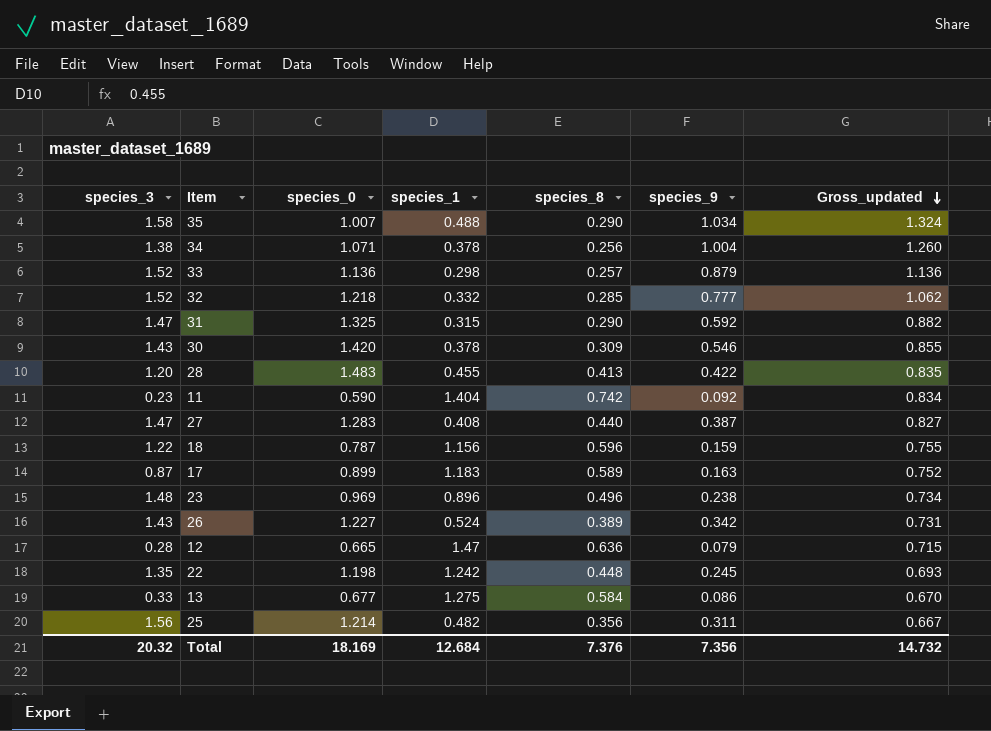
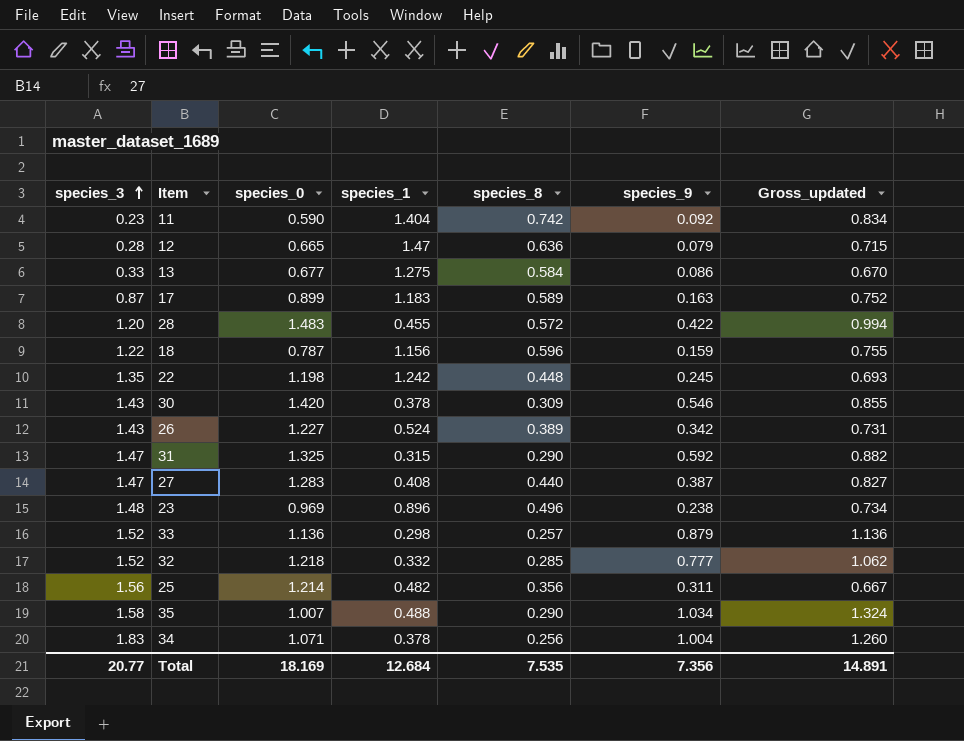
row order: Gross_updated descending -> species_3 ascending
28 | species_8: 0.413 -> 0.572
28 | Gross_updated: 0.835 -> 0.994
34 | species_3: 1.38 -> 1.83
Total | species_3: 20.32 -> 20.77
Total | species_8: 7.376 -> 7.535
Total | Gross_updated: 14.732 -> 14.891

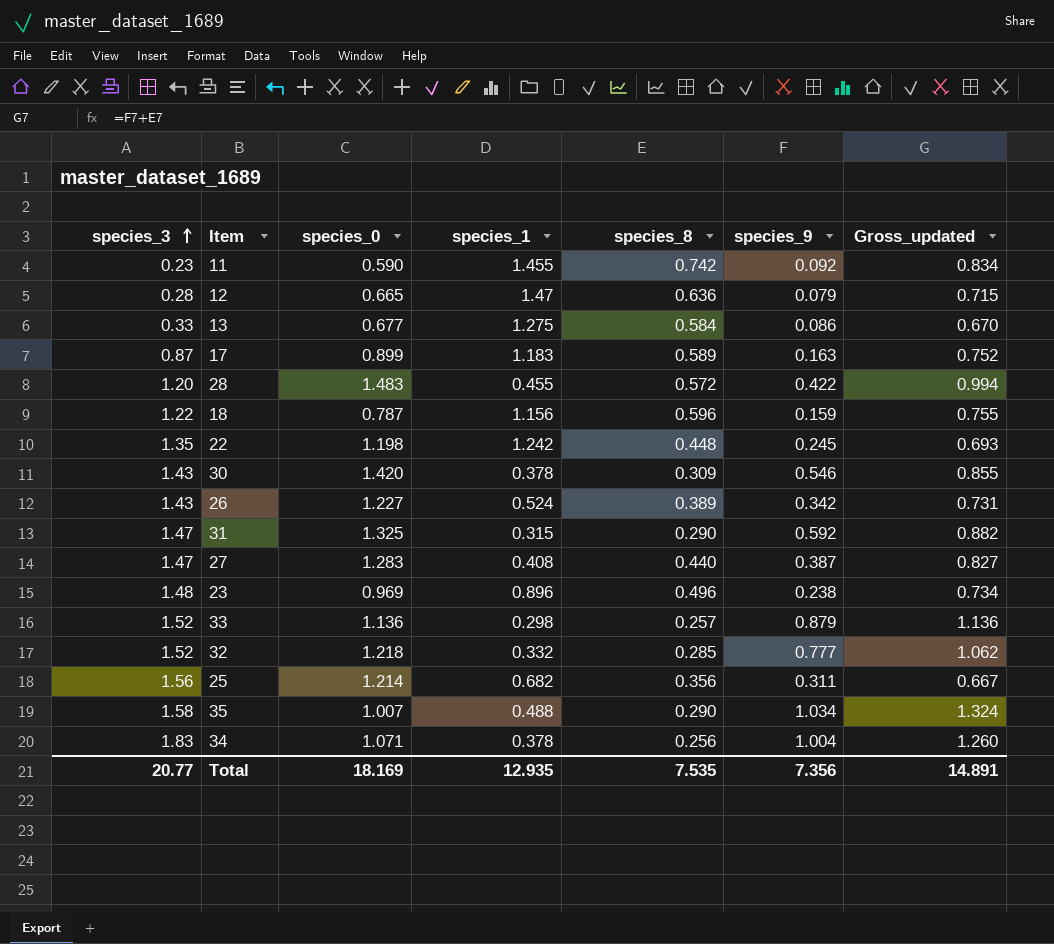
11 | species_1: 1.404 -> 1.455
25 | species_1: 0.482 -> 0.682
Total | species_1: 12.684 -> 12.935

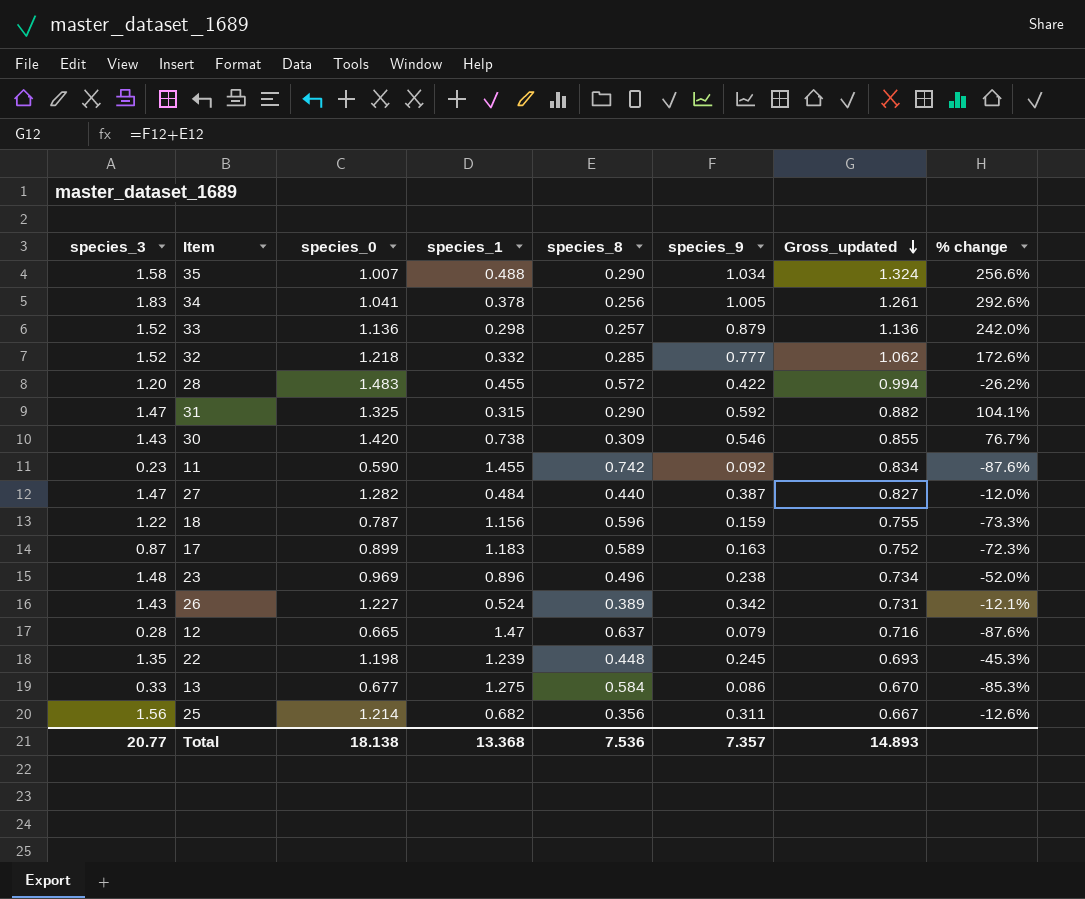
row order: species_3 ascending -> Gross_updated descending
column % change | formula: none -> ([species_9] - [species_8]) / [species_8]
34 | species_0: 1.071 -> 1.041
34 | species_9: 1.004 -> 1.005
34 | Gross_updated: 1.260 -> 1.261
30 | species_1: 0.378 -> 0.738
27 | species_0: 1.283 -> 1.282
27 | species_1: 0.408 -> 0.484
12 | species_8: 0.636 -> 0.637
12 | Gross_updated: 0.715 -> 0.716
22 | species_1: 1.242 -> 1.239
Total | species_0: 18.169 -> 18.138
Total | species_1: 12.935 -> 13.368
Total | species_8: 7.535 -> 7.536
Total | species_9: 7.356 -> 7.357
Total | Gross_updated: 14.891 -> 14.893

